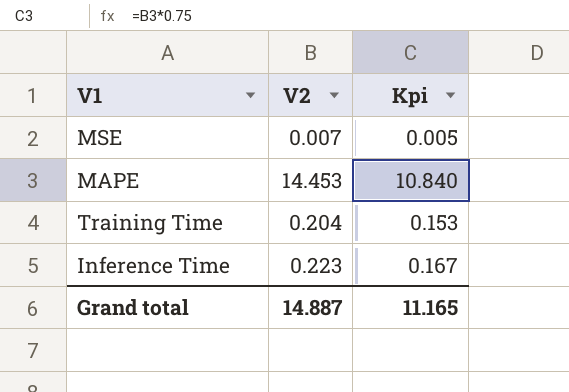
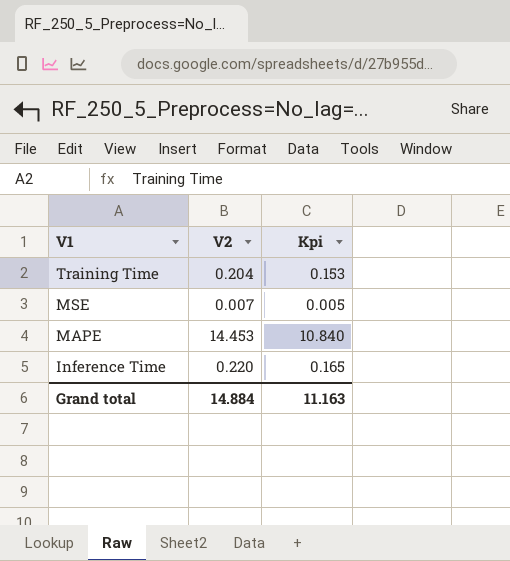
row order: none -> V1 descending
Inference Time | V2: 0.223 -> 0.220
Inference Time | Kpi: 0.167 -> 0.165
Grand total | V2: 14.887 -> 14.884
Grand total | Kpi: 11.165 -> 11.163

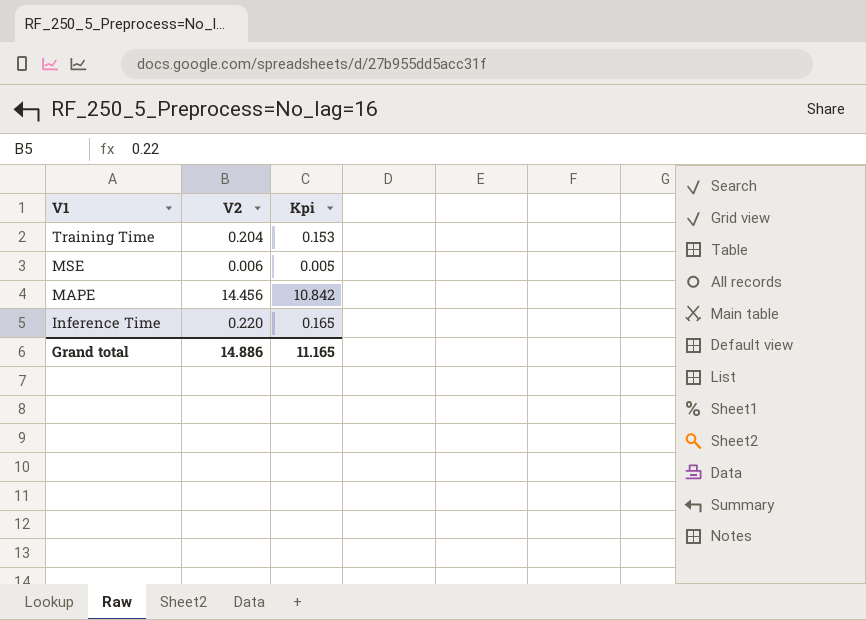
MSE | V2: 0.007 -> 0.006
MAPE | V2: 14.453 -> 14.456
MAPE | Kpi: 10.840 -> 10.842
Grand total | V2: 14.884 -> 14.886
Grand total | Kpi: 11.163 -> 11.165

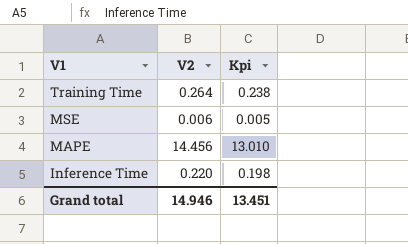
column Kpi | formula: [V2] * 0.75 -> [V2] * 0.9
Training Time | V2: 0.204 -> 0.264
Grand total | V2: 14.886 -> 14.946
Grand total | Kpi: 11.165 -> 13.451

